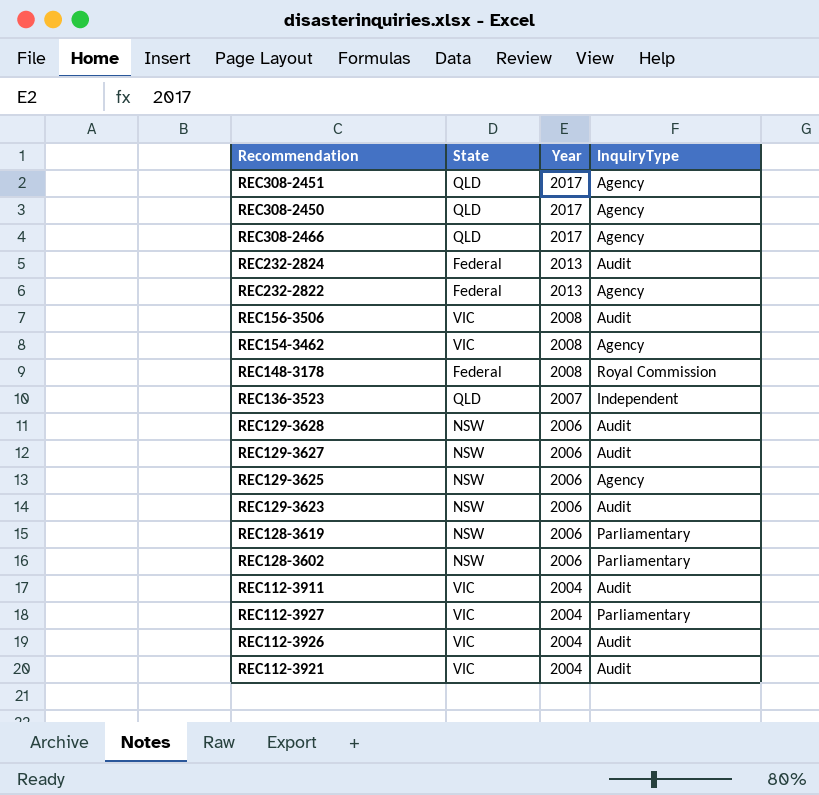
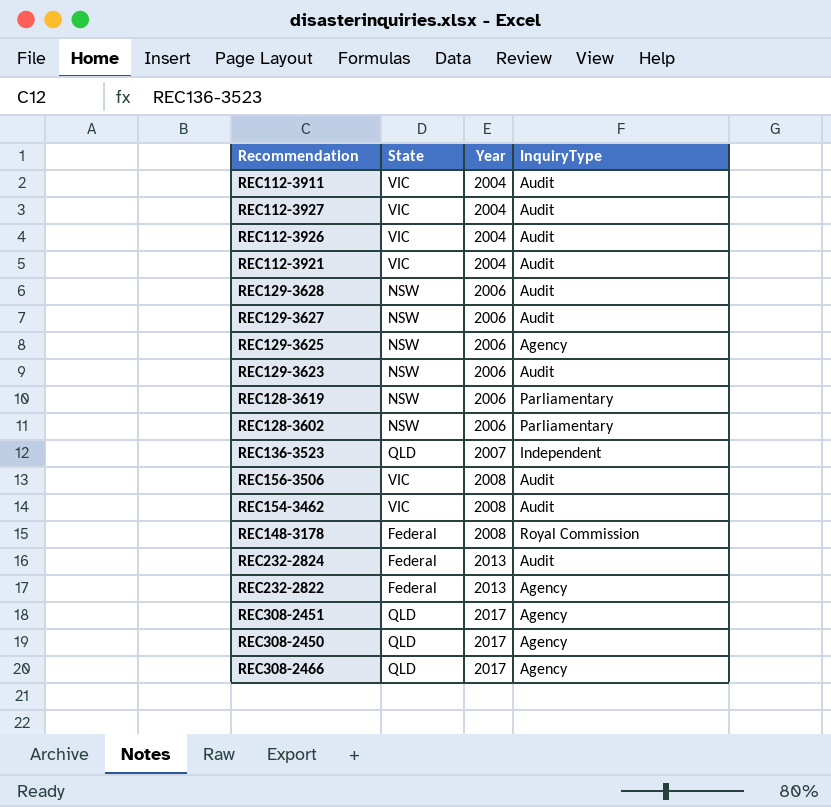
row order: Year descending -> Year ascending
REC112-3927 | InquiryType: Parliamentary -> Audit
REC154-3462 | InquiryType: Agency -> Audit

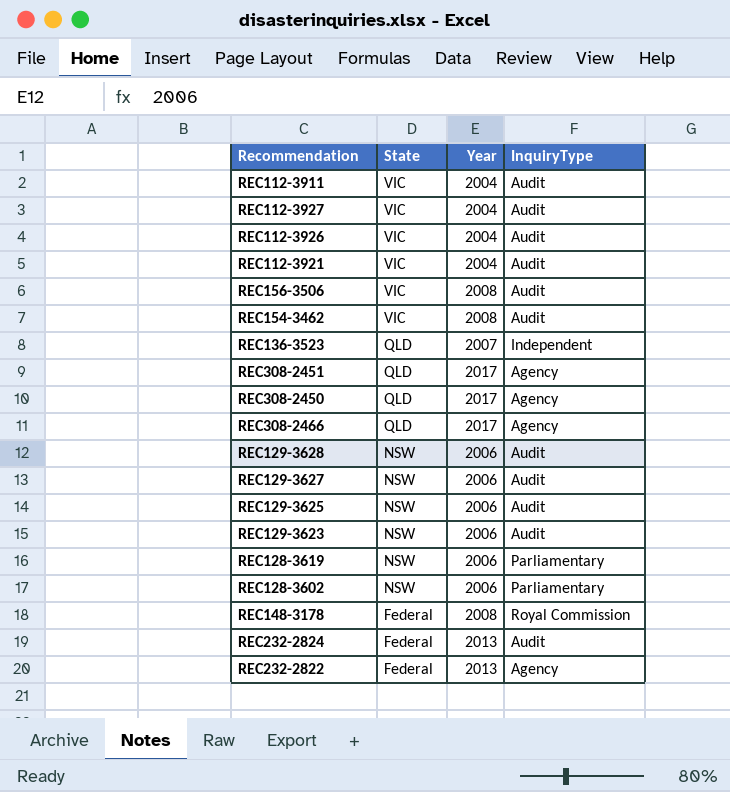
row order: Year ascending -> State descending
REC129-3625 | InquiryType: Agency -> Audit

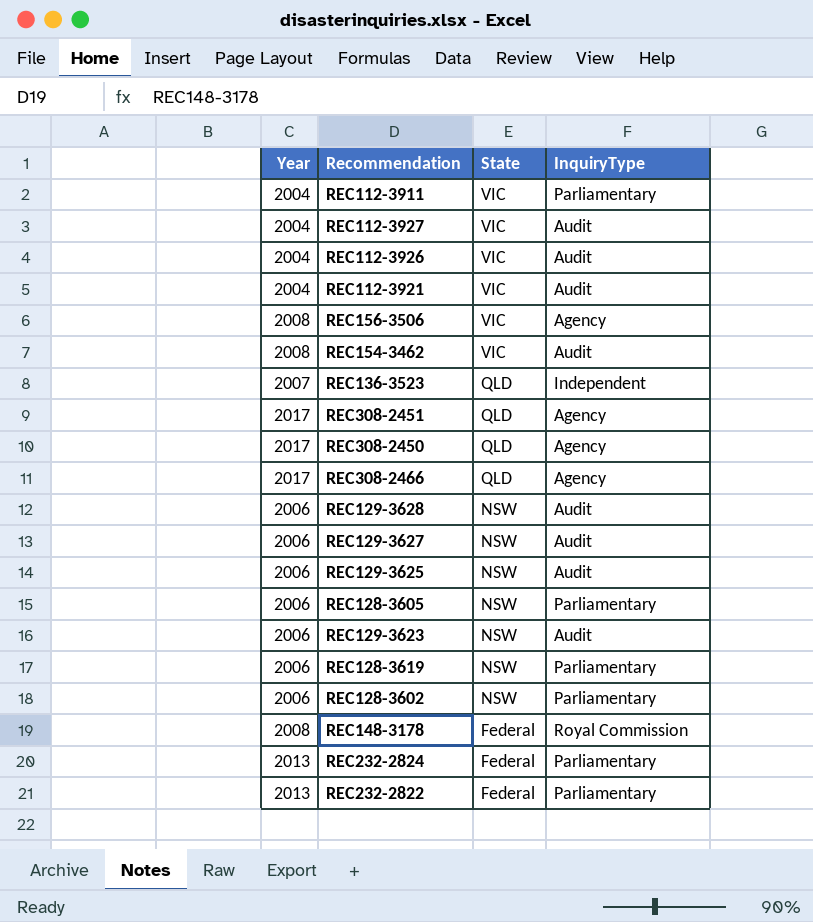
column Year | position: 3 -> 1
REC112-3911 | InquiryType: Audit -> Parliamentary
REC156-3506 | InquiryType: Audit -> Agency
row REC128-3605: none -> 2006 | NSW | Parliamentary
REC232-2824 | InquiryType: Audit -> Parliamentary
REC232-2822 | InquiryType: Agency -> Parliamentary

